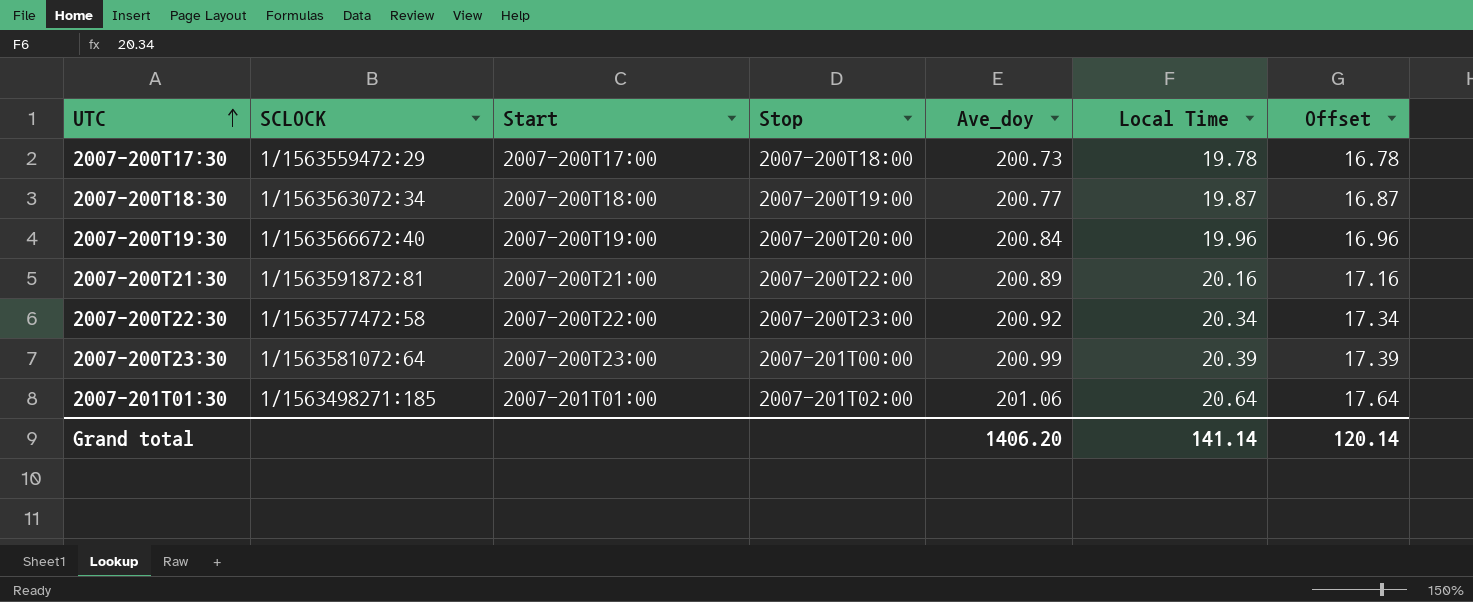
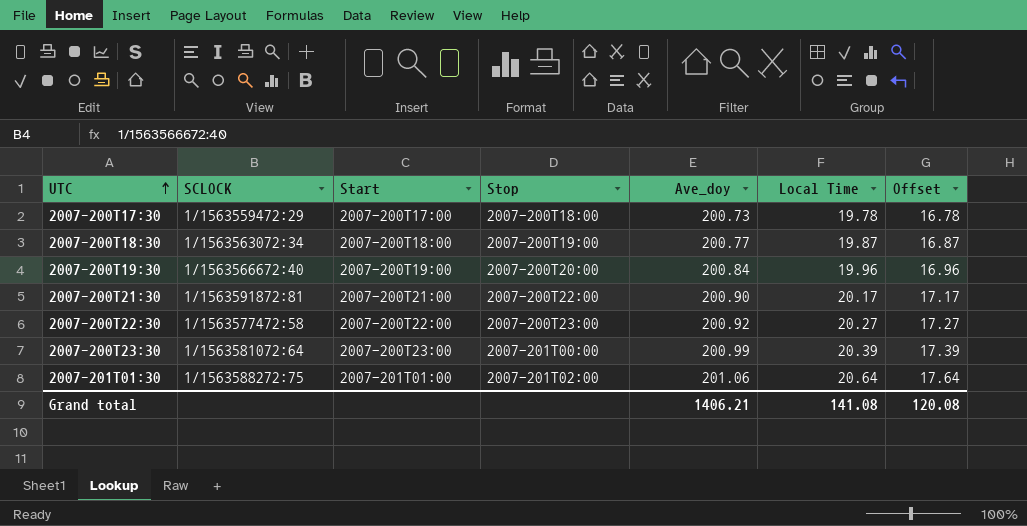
2007-200T21:30 | Ave_doy: 200.89 -> 200.90
2007-200T21:30 | Local Time: 20.16 -> 20.17
2007-200T21:30 | Offset: 17.16 -> 17.17
2007-200T22:30 | Local Time: 20.34 -> 20.27
2007-200T22:30 | Offset: 17.34 -> 17.27
2007-201T01:30 | SCLOCK: 1/1563498271:185 -> 1/1563588272:75
Grand total | Ave_doy: 1406.20 -> 1406.21
Grand total | Local Time: 141.14 -> 141.08
Grand total | Offset: 120.14 -> 120.08

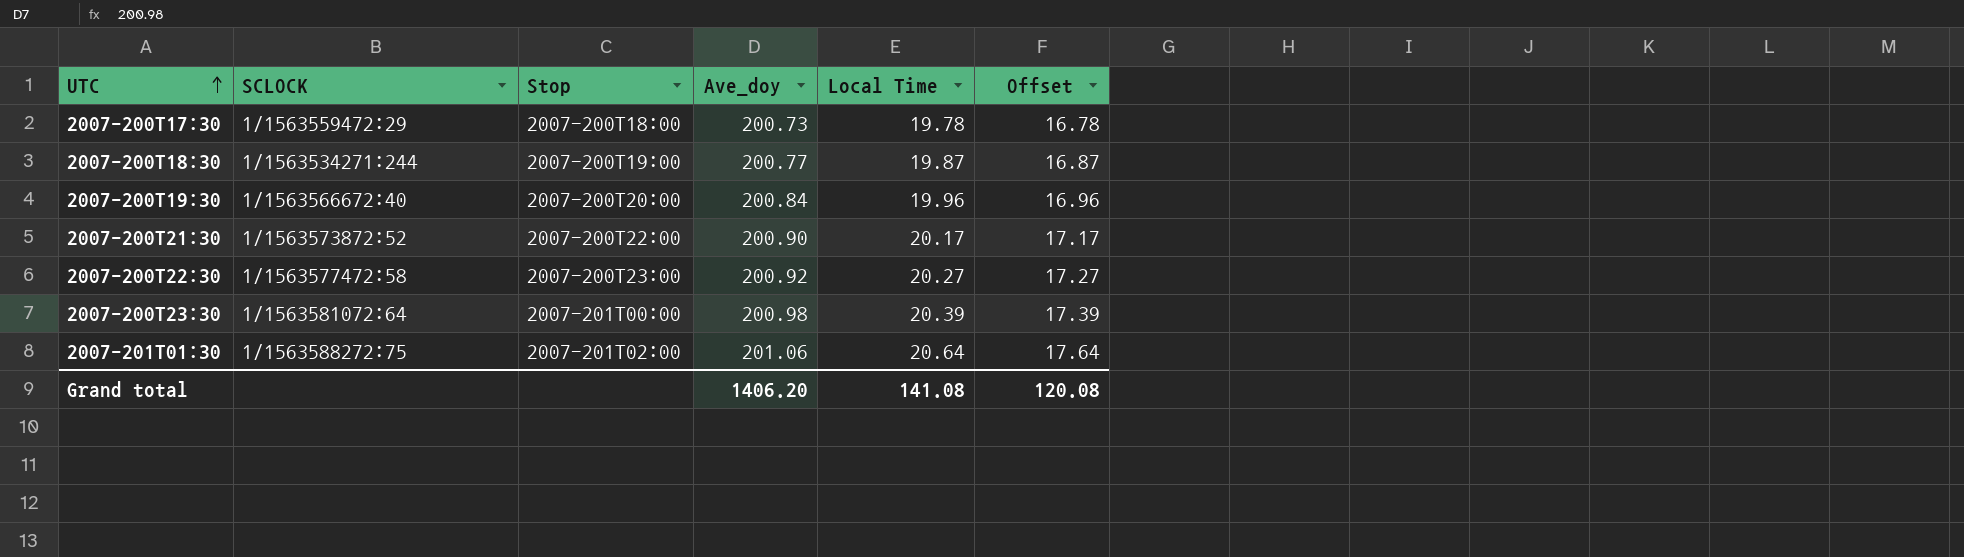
column Start | position: 3 -> none
2007-200T18:30 | SCLOCK: 1/1563563072:34 -> 1/1563534271:244
2007-200T21:30 | SCLOCK: 1/1563591872:81 -> 1/1563573872:52
2007-200T23:30 | Ave_doy: 200.99 -> 200.98
Grand total | Ave_doy: 1406.21 -> 1406.20

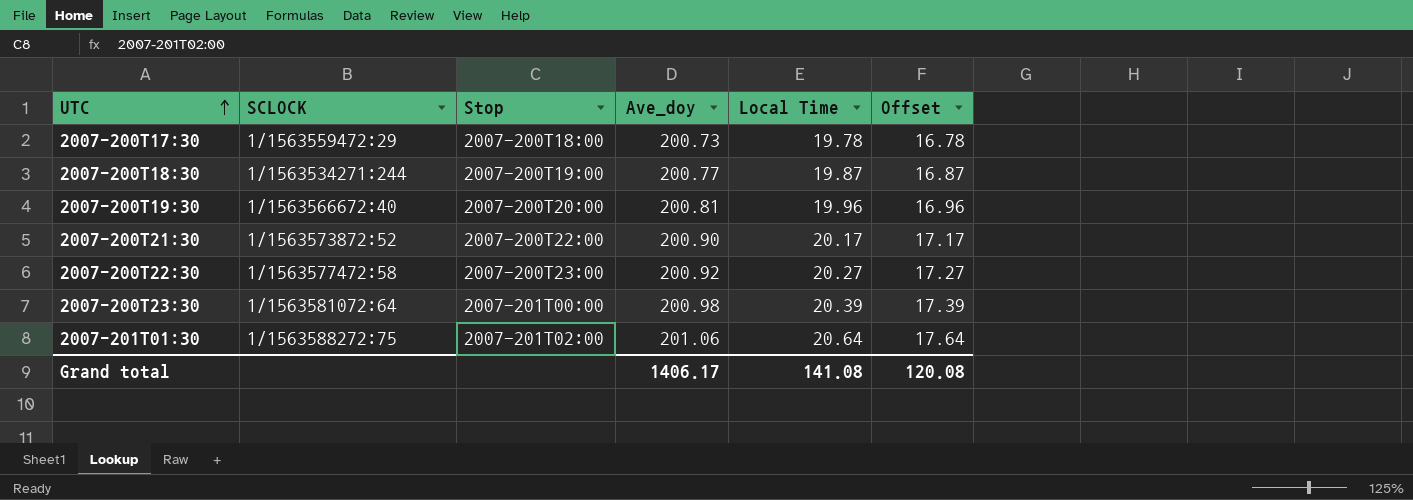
2007-200T19:30 | Ave_doy: 200.84 -> 200.81
Grand total | Ave_doy: 1406.20 -> 1406.17

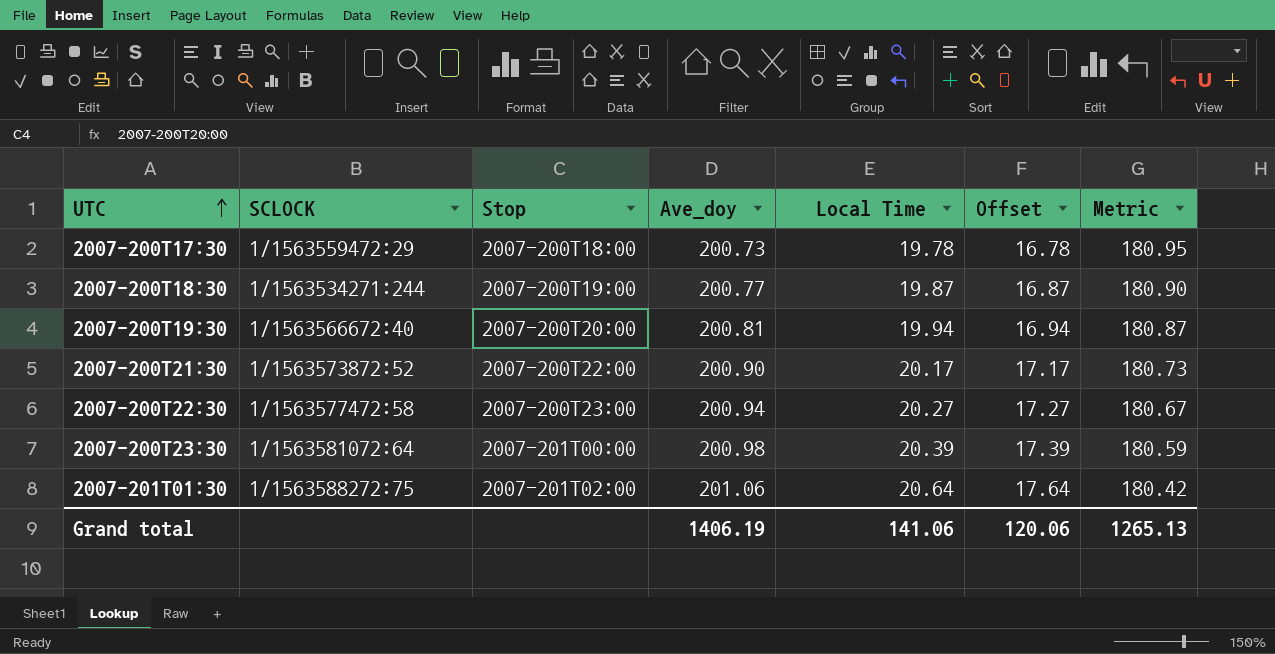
column Metric | formula: none -> [Ave_doy] - [Local Time]
2007-200T19:30 | Local Time: 19.96 -> 19.94
2007-200T19:30 | Offset: 16.96 -> 16.94
2007-200T22:30 | Ave_doy: 200.92 -> 200.94
Grand total | Ave_doy: 1406.17 -> 1406.19
Grand total | Local Time: 141.08 -> 141.06
Grand total | Offset: 120.08 -> 120.06

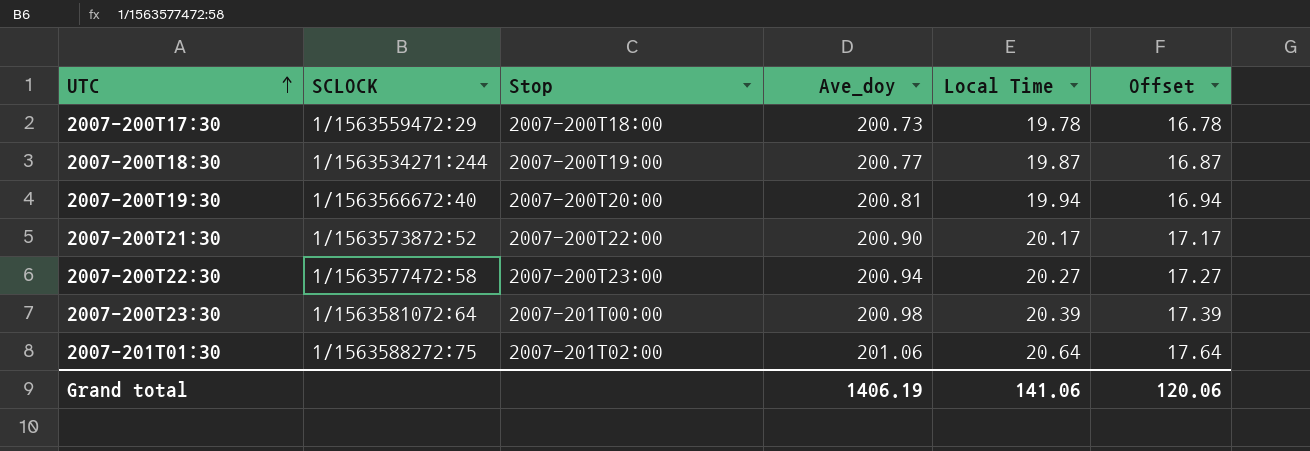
column Metric | formula: [Ave_doy] - [Local Time] -> none

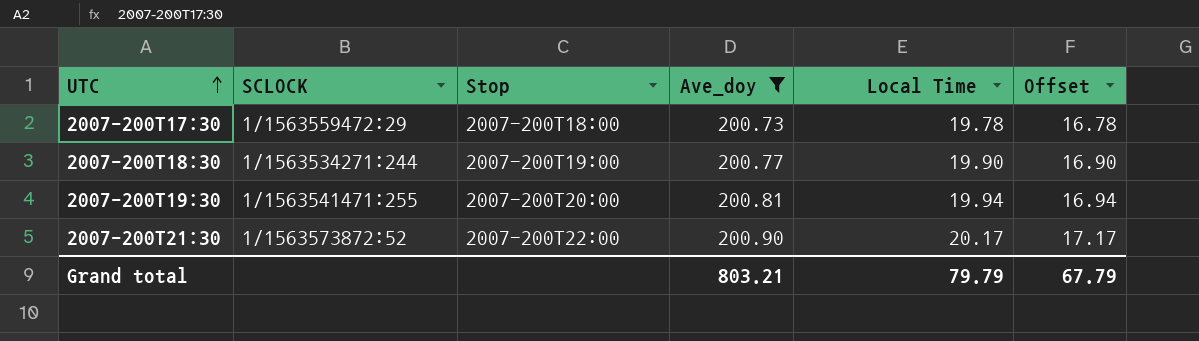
filter: none -> Ave_doy <= 200.90
2007-200T18:30 | Local Time: 19.87 -> 19.90
2007-200T18:30 | Offset: 16.87 -> 16.90
2007-200T19:30 | SCLOCK: 1/1563566672:40 -> 1/1563541471:255
Grand total | Ave_doy: 1406.19 -> 803.21
Grand total | Local Time: 141.06 -> 79.79
Grand total | Offset: 120.06 -> 67.79

